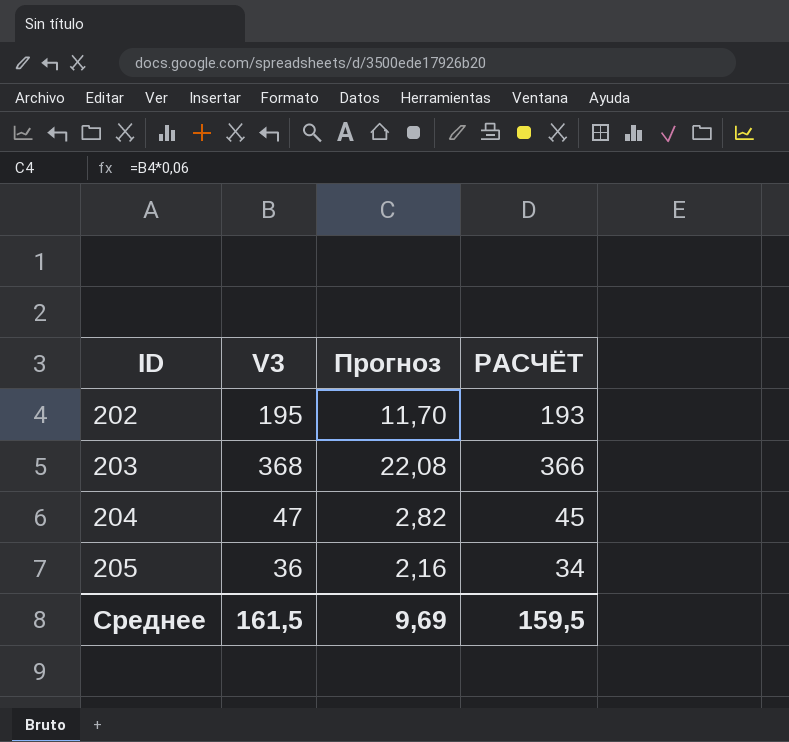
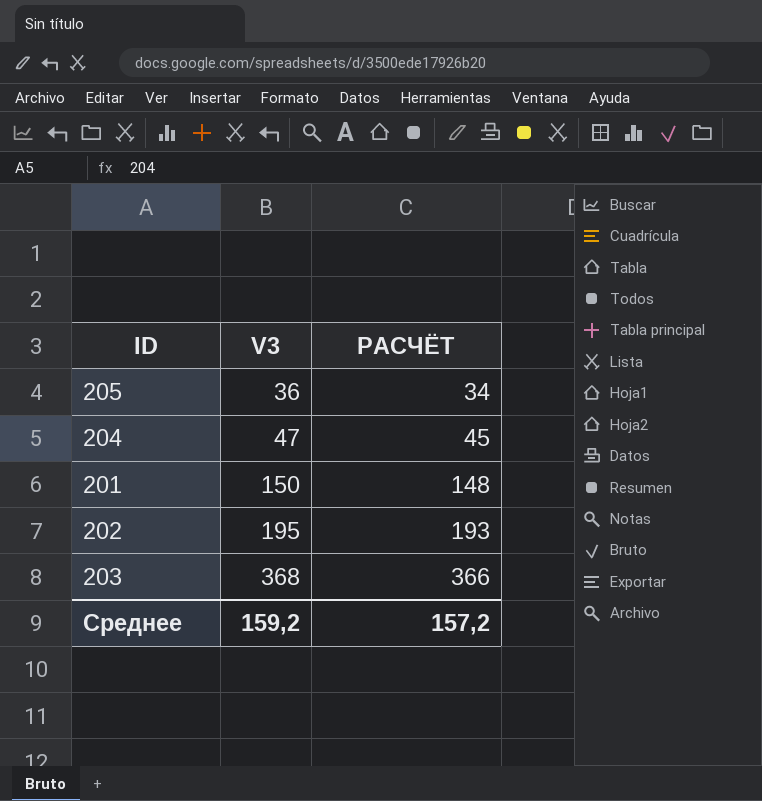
row order: ID ascending -> V3 ascending
column Прогноз | formula: [V3] * 0,06 -> none
row 201: none -> 150 | 148
Среднее | V3: 161,5 -> 159,2
Среднее | РАСЧЁТ: 159,5 -> 157,2

